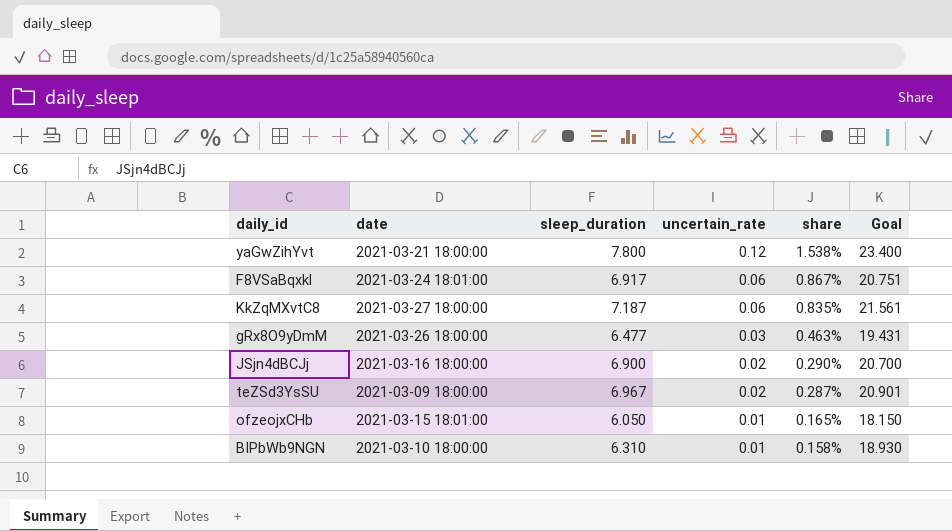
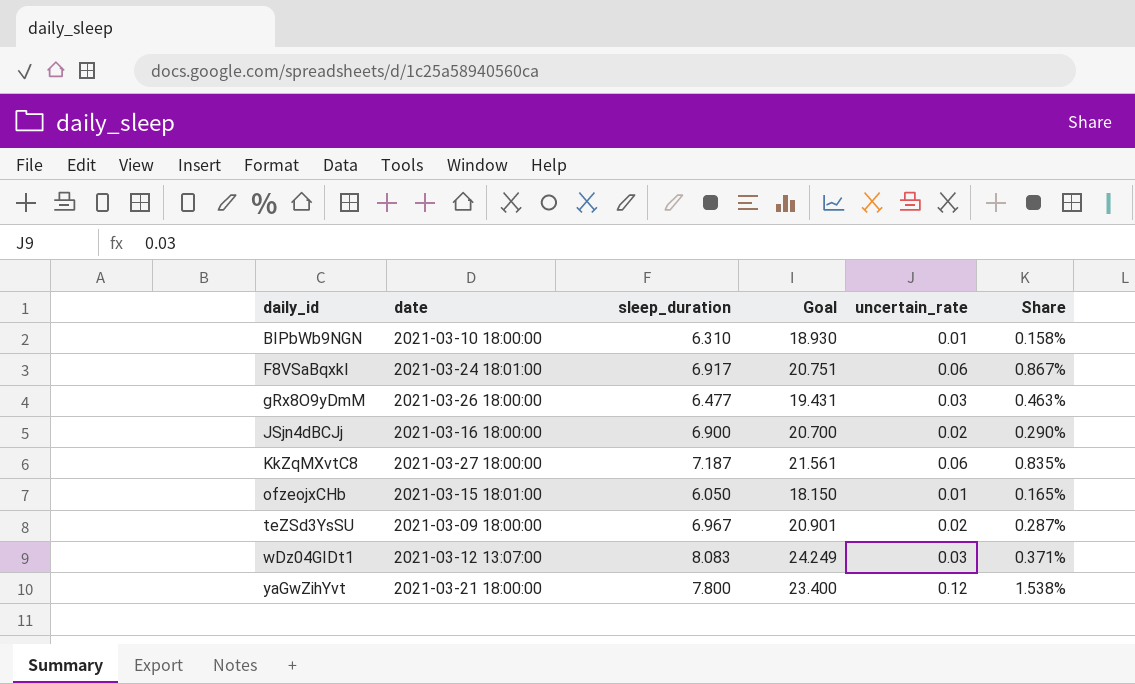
row order: uncertain_rate descending -> daily_id ascending
column Goal | position: 6 -> 4
column name: share -> Share
row wDz04GIDt1: none -> 2021-03-12 13:07:00 | 8.083 | 24.249 | 0.03 | 0.371%

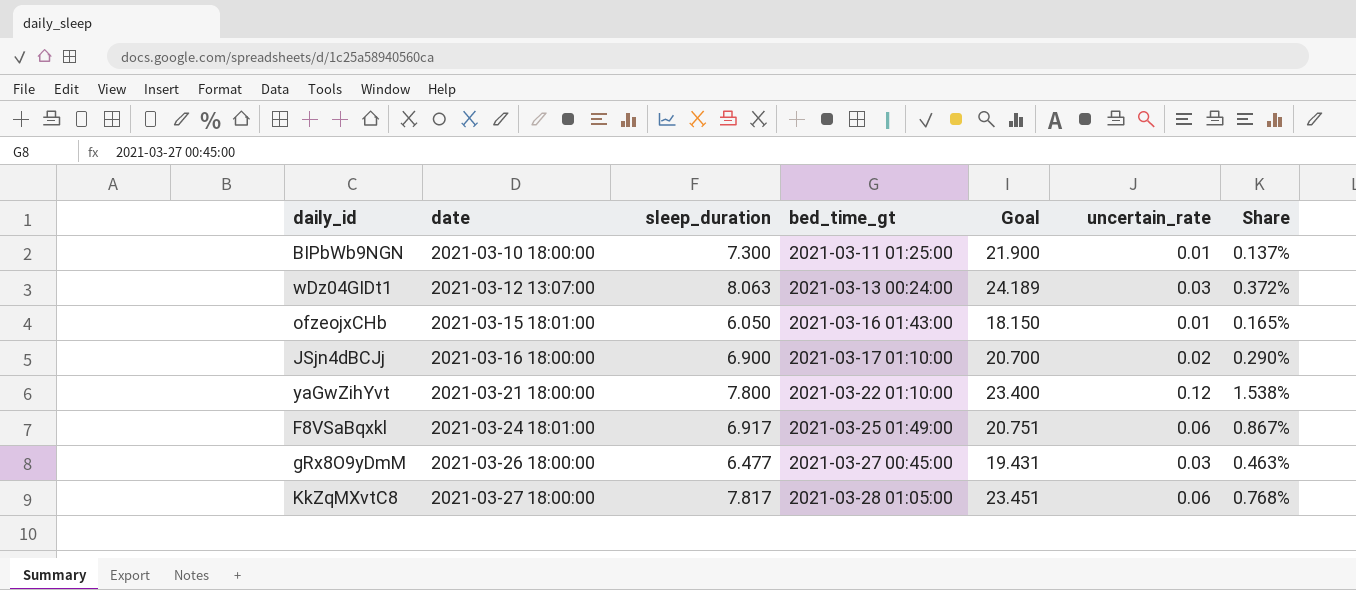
row order: daily_id ascending -> date ascending
column bed_time_gt | position: none -> 4
row teZSd3YsSU: 2021-03-09 18:00:00 | 6.967 | 20.901 | 0.02 | 0.287% -> none
BIPbWb9NGN | sleep_duration: 6.310 -> 7.300
BIPbWb9NGN | Goal: 18.930 -> 21.900
BIPbWb9NGN | Share: 0.158% -> 0.137%
wDz04GIDt1 | sleep_duration: 8.083 -> 8.063
wDz04GIDt1 | Goal: 24.249 -> 24.189
wDz04GIDt1 | Share: 0.371% -> 0.372%
KkZqMXvtC8 | sleep_duration: 7.187 -> 7.817
KkZqMXvtC8 | Goal: 21.561 -> 23.451
KkZqMXvtC8 | Share: 0.835% -> 0.768%

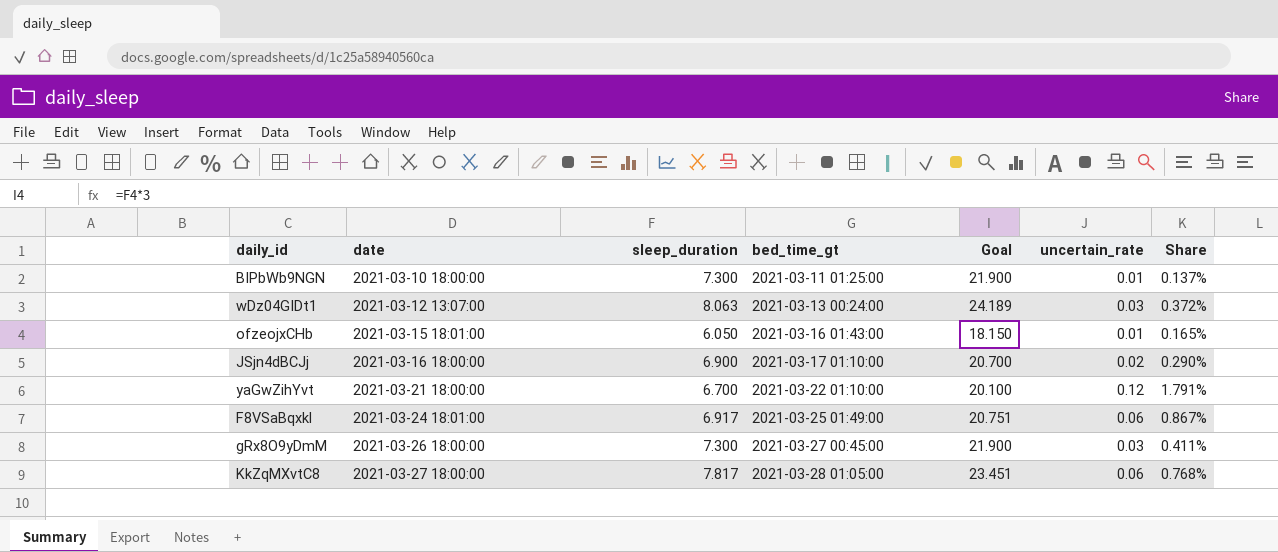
yaGwZihYvt | sleep_duration: 7.800 -> 6.700
yaGwZihYvt | Goal: 23.400 -> 20.100
yaGwZihYvt | Share: 1.538% -> 1.791%
gRx8O9yDmM | sleep_duration: 6.477 -> 7.300
gRx8O9yDmM | Goal: 19.431 -> 21.900
gRx8O9yDmM | Share: 0.463% -> 0.411%

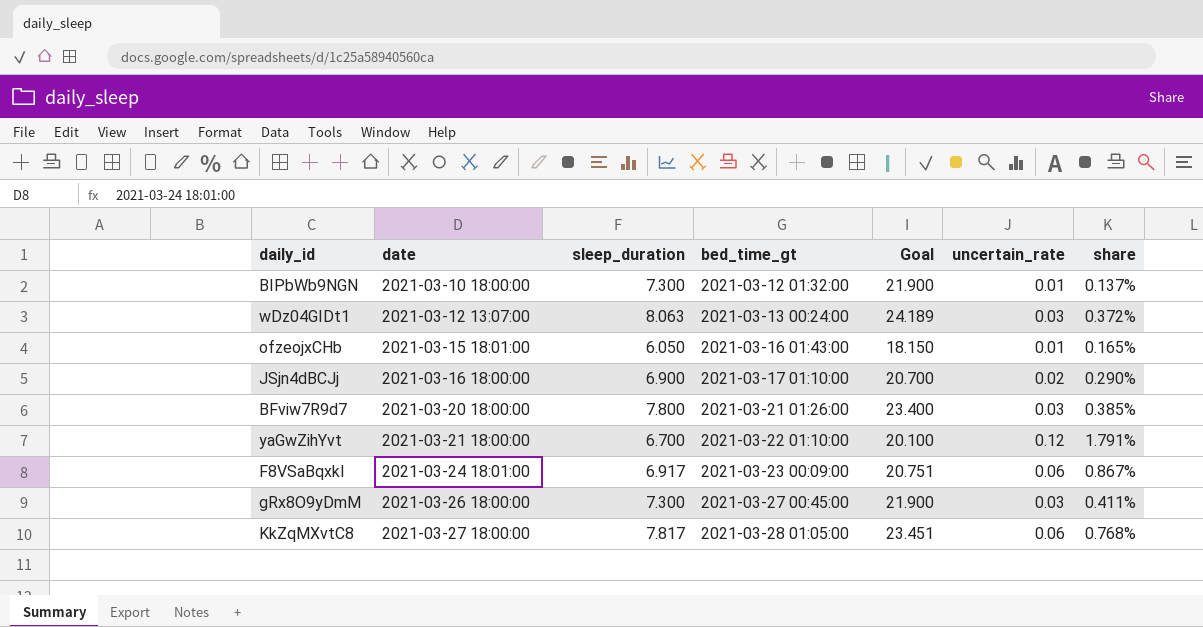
column name: Share -> share
BIPbWb9NGN | bed_time_gt: 2021-03-11 01:25:00 -> 2021-03-12 01:32:00
row BFviw7R9d7: none -> 2021-03-20 18:00:00 | 7.800 | 2021-03-21 01:26:00 | 23.400 | 0.03 | 0.385%
F8VSaBqxkl | bed_time_gt: 2021-03-25 01:49:00 -> 2021-03-23 00:09:00

